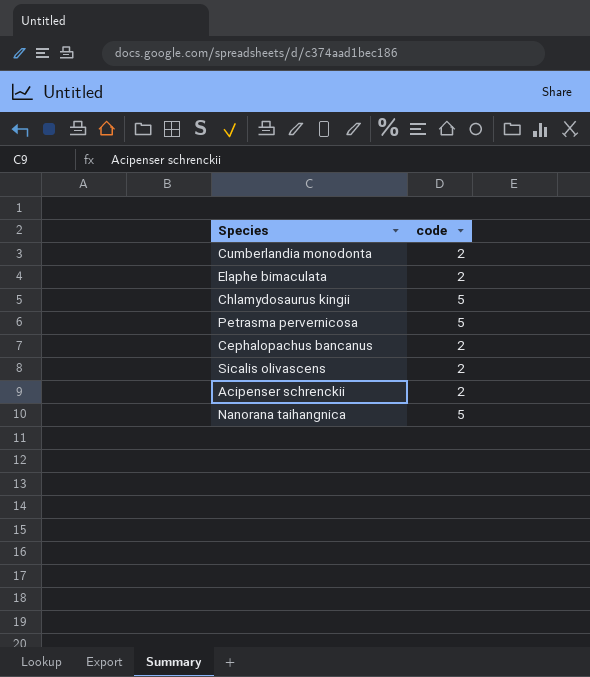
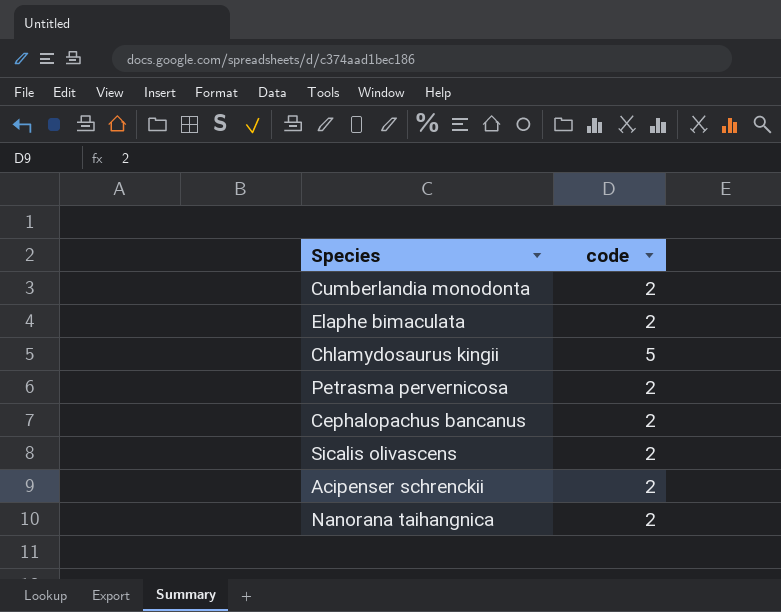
Petrasma pervernicosa | code: 5 -> 2
Nanorana taihangnica | code: 5 -> 2

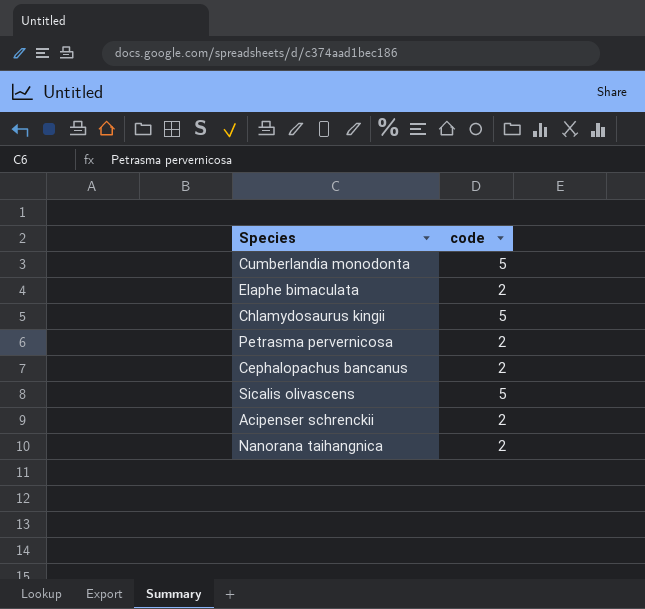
Cumberlandia monodonta | code: 2 -> 5
Sicalis olivascens | code: 2 -> 5

